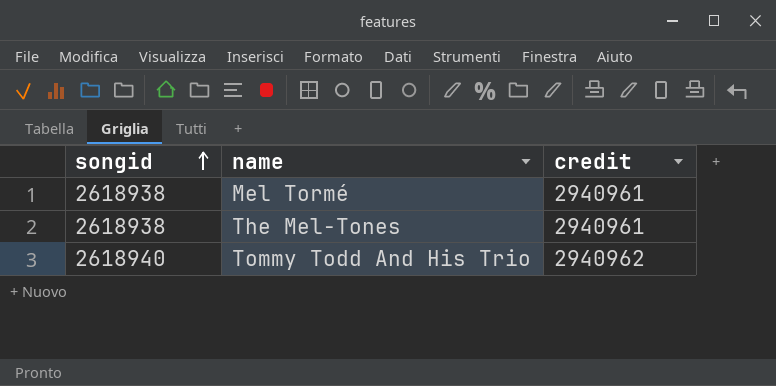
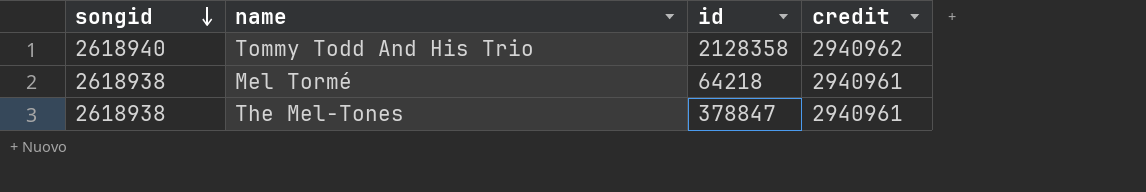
row order: songid ascending -> songid descending
column id | position: none -> 3

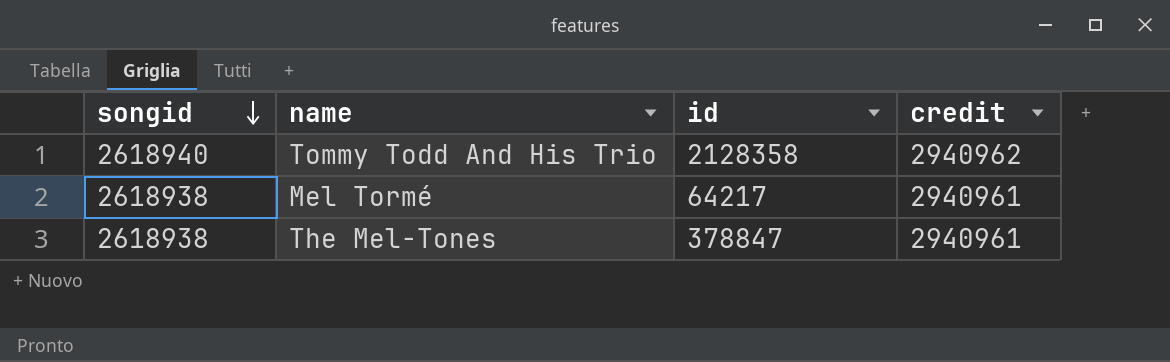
Mel Tormé | id: 64218 -> 64217

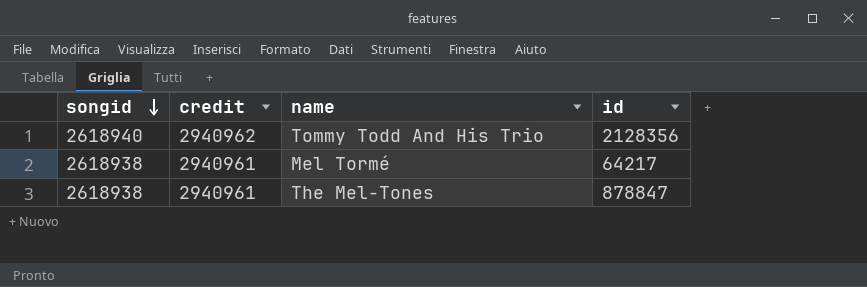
column credit | position: 4 -> 2
Tommy Todd And His Trio | id: 2128358 -> 2128356
The Mel‐Tones | id: 378847 -> 878847

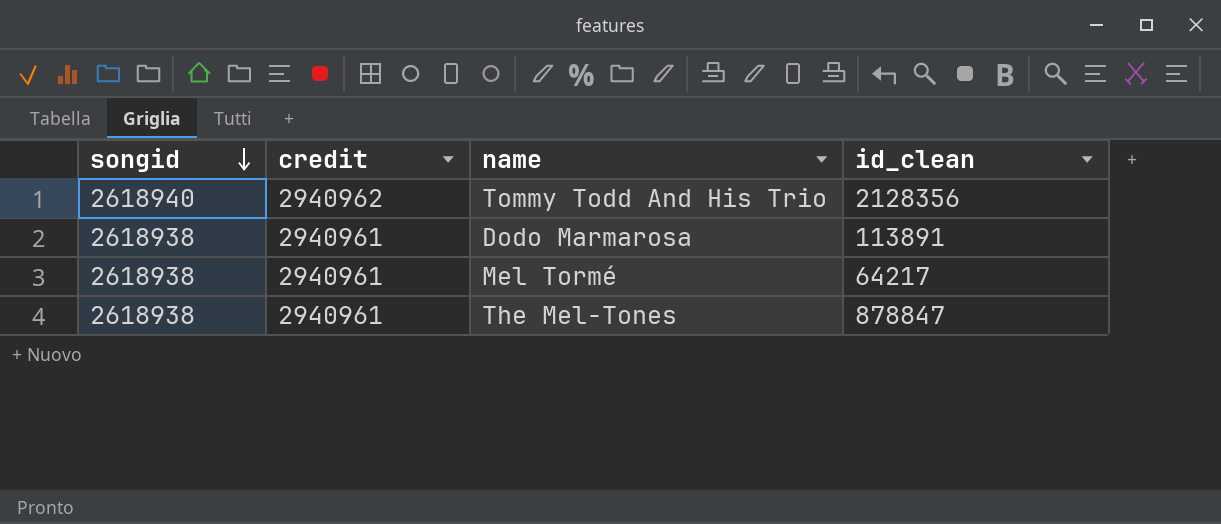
column name: id -> id_clean
row Dodo Marmarosa: none -> 2618938 | 2940961 | 113891

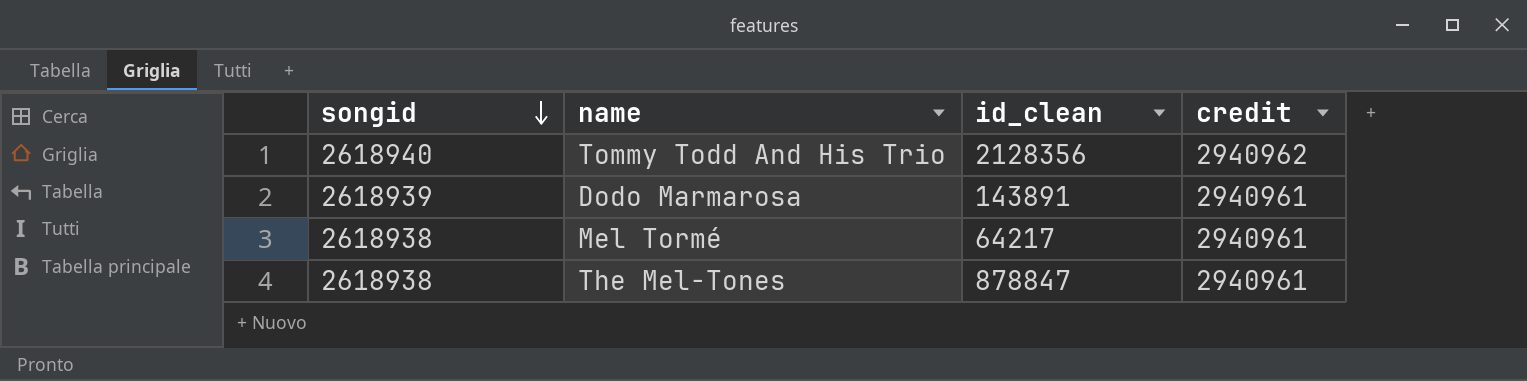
column credit | position: 2 -> 4
Dodo Marmarosa | songid: 2618938 -> 2618939
Dodo Marmarosa | id_clean: 113891 -> 143891

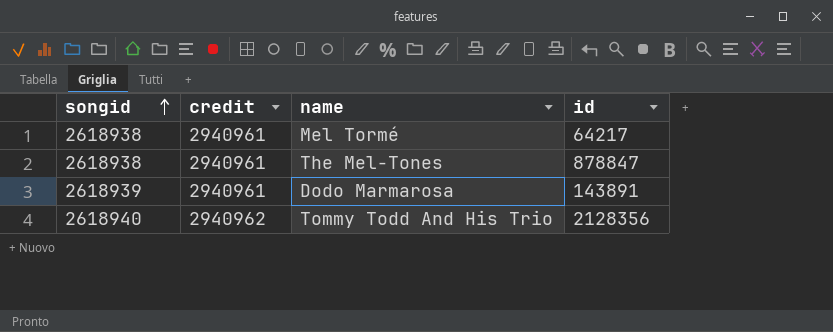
row order: songid descending -> songid ascending
column credit | position: 4 -> 2
column name: id_clean -> id

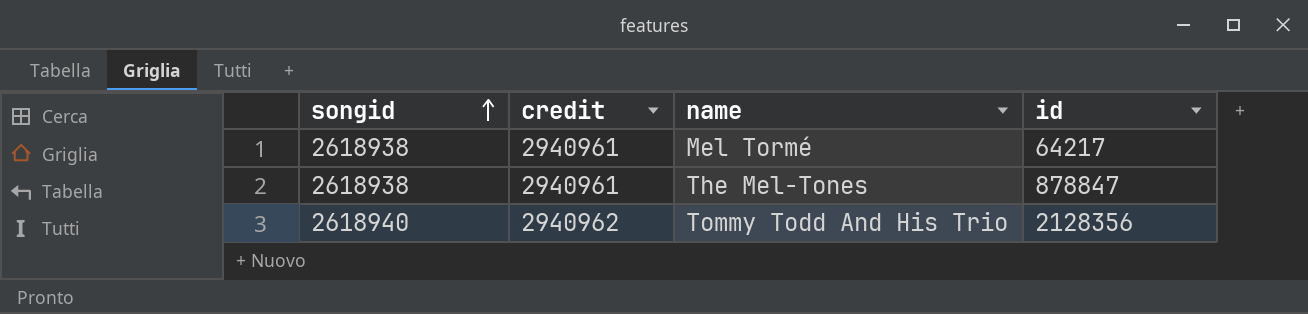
row Dodo Marmarosa: 2618939 | 2940961 | 143891 -> none

